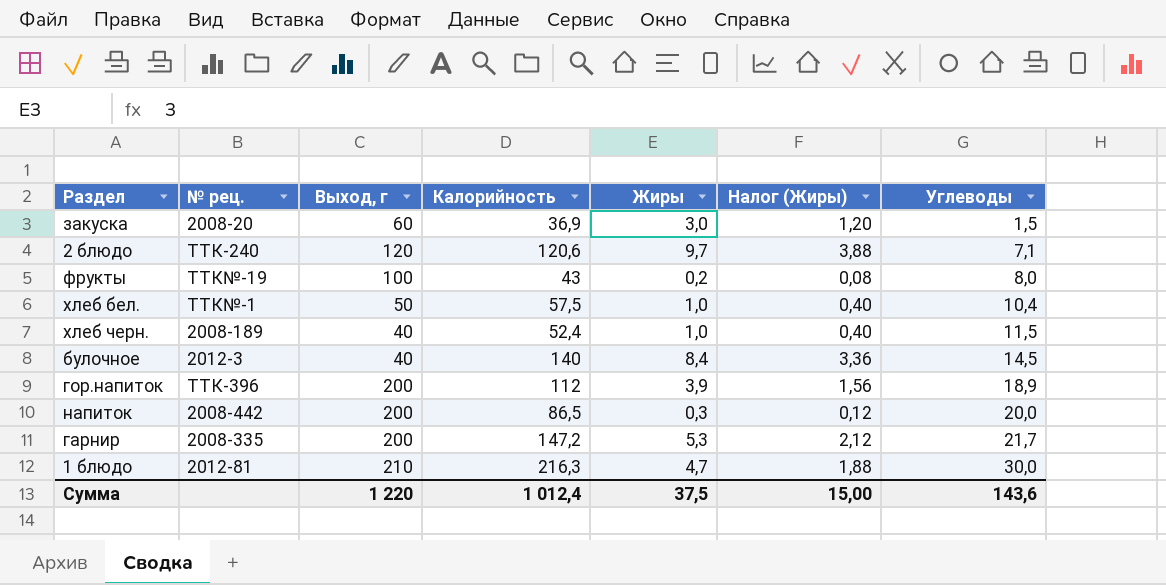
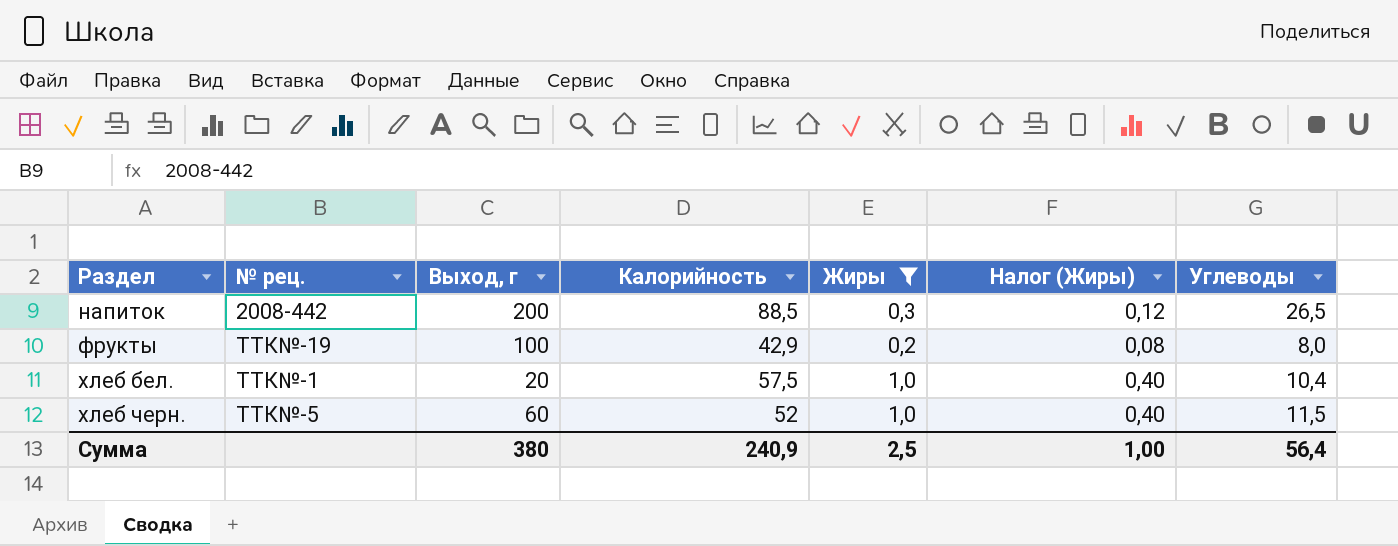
filter: none -> Жиры <= 1,0
row order: Углеводы ascending -> Раздел ascending
напиток | Калорийность: 86,5 -> 88,5
напиток | Углеводы: 20,0 -> 26,5
фрукты | Калорийность: 43 -> 42,9
хлеб бел. | Выход, г: 50 -> 20
хлеб черн. | № рец.: 2008-189 -> ТТК№-5
хлеб черн. | Выход, г: 40 -> 60
хлеб черн. | Калорийность: 52,4 -> 52
Сумма | Выход, г: 1 220 -> 380
Сумма | Калорийность: 1 012,4 -> 240,9
Сумма | Жиры: 37,5 -> 2,5
Сумма | Налог (Жиры): 15,00 -> 1,00
Сумма | Углеводы: 143,6 -> 56,4

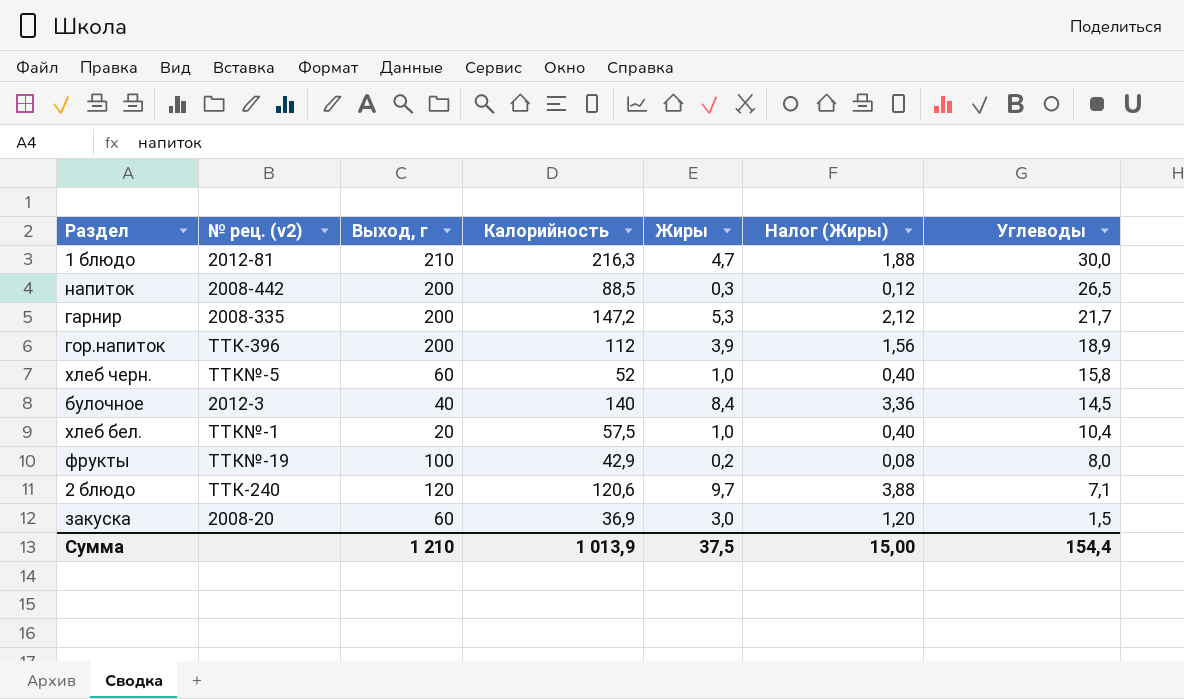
filter: Жиры <= 1,0 -> none
row order: Раздел ascending -> Углеводы descending
column name: № рец. -> № рец. (v2)
хлеб черн. | Углеводы: 11,5 -> 15,8
Сумма | Выход, г: 380 -> 1 210
Сумма | Калорийность: 240,9 -> 1 013,9
Сумма | Жиры: 2,5 -> 37,5
Сумма | Налог (Жиры): 1,00 -> 15,00
Сумма | Углеводы: 56,4 -> 154,4

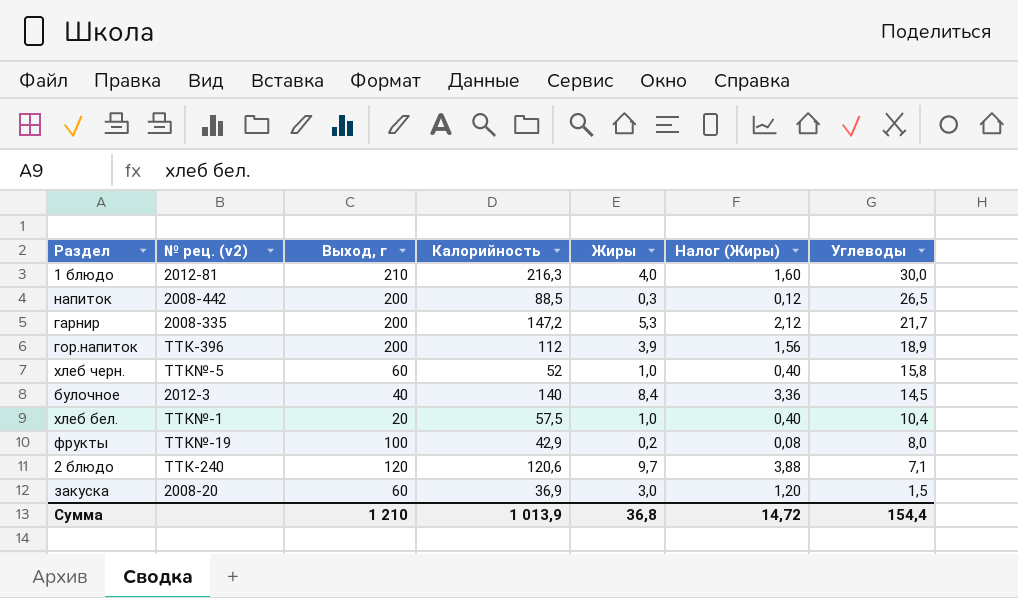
1 блюдо | Жиры: 4,7 -> 4,0
1 блюдо | Налог (Жиры): 1,88 -> 1,60
Сумма | Жиры: 37,5 -> 36,8
Сумма | Налог (Жиры): 15,00 -> 14,72

